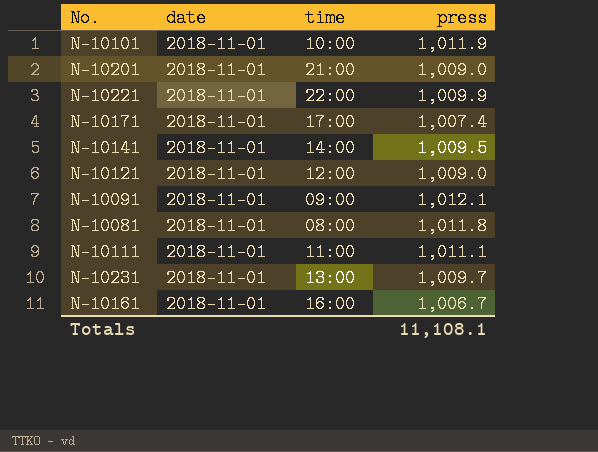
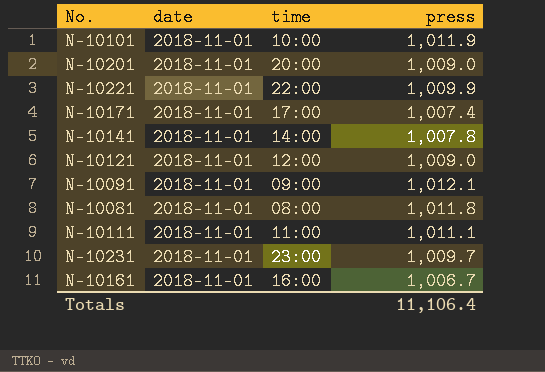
N-10201 | time: 21:00 -> 20:00
N-10141 | press: 1,009.5 -> 1,007.8
N-10231 | time: 13:00 -> 23:00
Totals | press: 11,108.1 -> 11,106.4

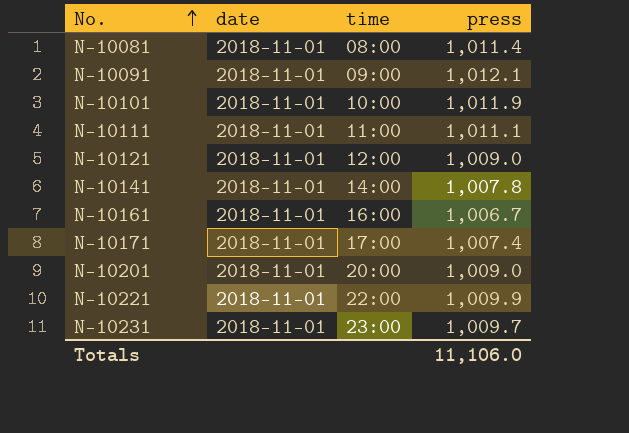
row order: none -> No. ascending
N-10081 | press: 1,011.8 -> 1,011.4
Totals | press: 11,106.4 -> 11,106.0

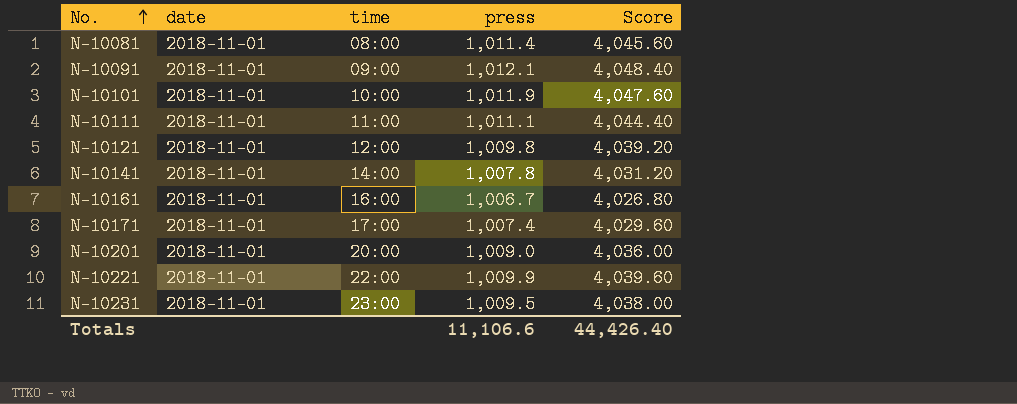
column Score | formula: none -> [press] * 4
N-10121 | press: 1,009.0 -> 1,009.8
N-10231 | press: 1,009.7 -> 1,009.5
Totals | press: 11,106.0 -> 11,106.6

